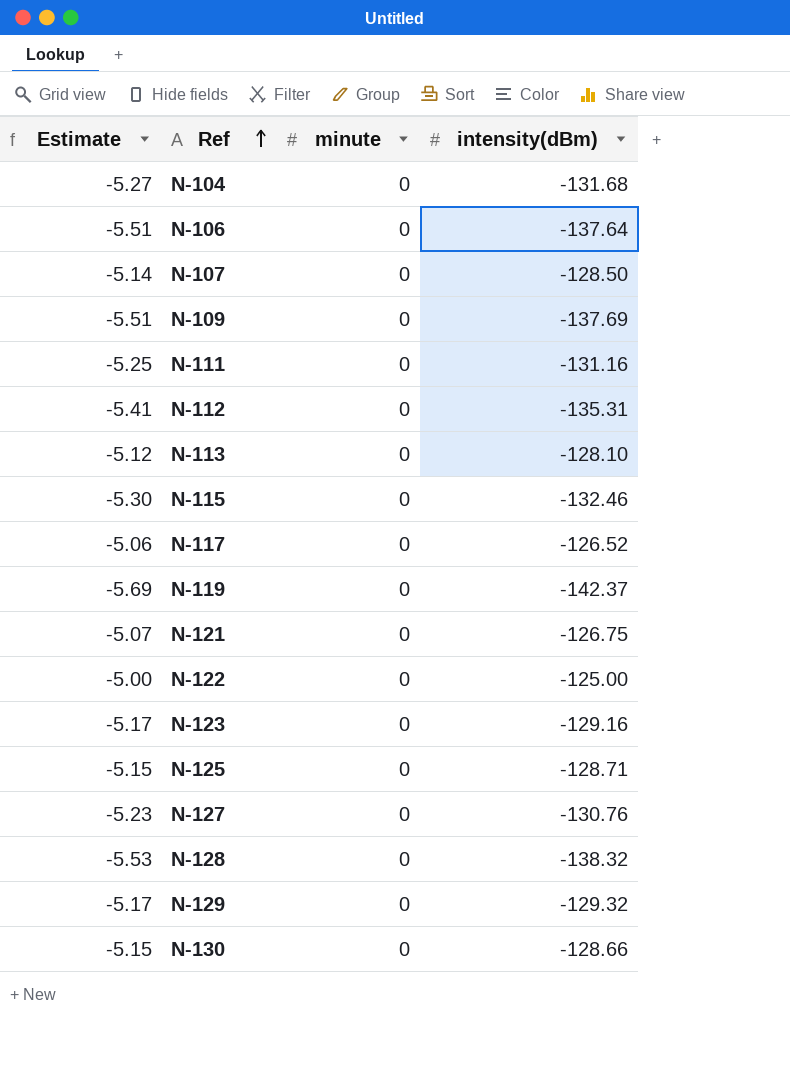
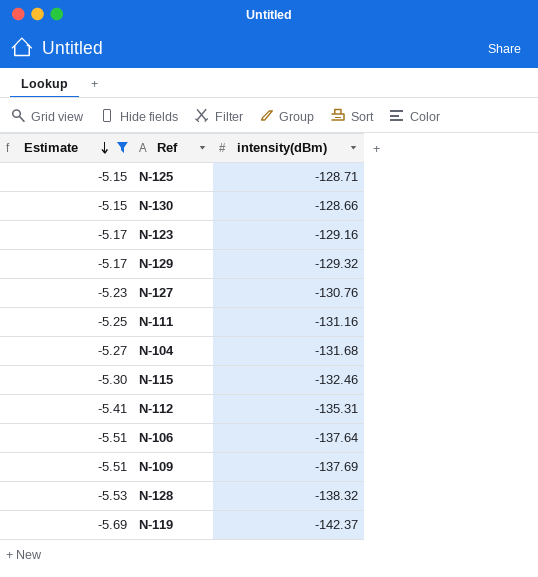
filter: none -> Estimate <= -5.15
row order: Ref ascending -> Estimate descending
column minute | position: 3 -> none

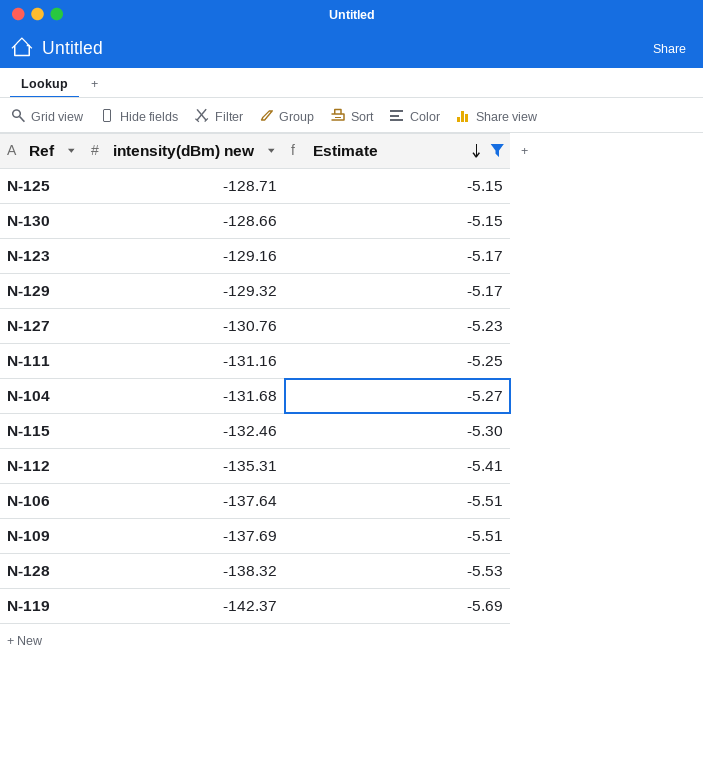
column name: intensity(dBm) -> intensity(dBm) new
column Estimate | position: 1 -> 3

